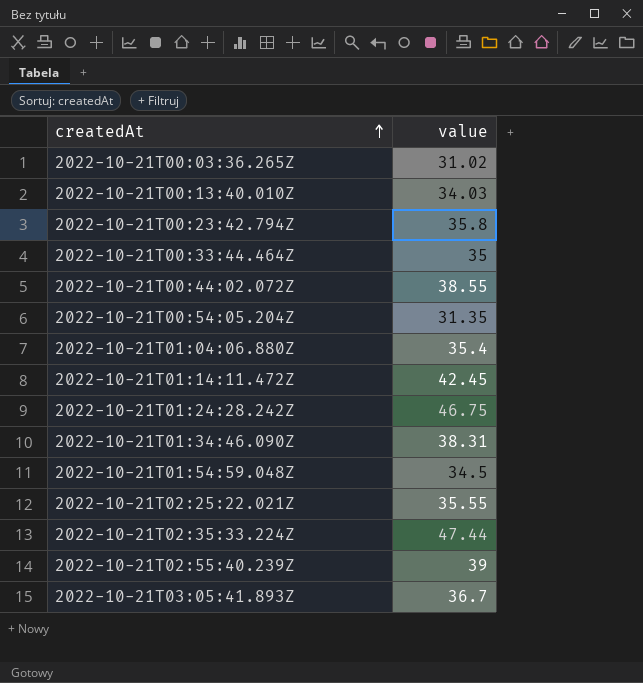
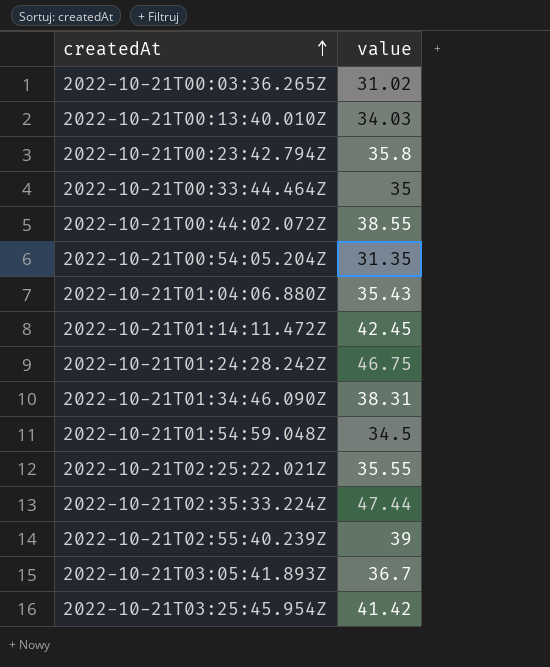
2022-10-21T01:04:06.880Z | value: 35.4 -> 35.43
row 2022-10-21T03:25:45.954Z: none -> 41.42

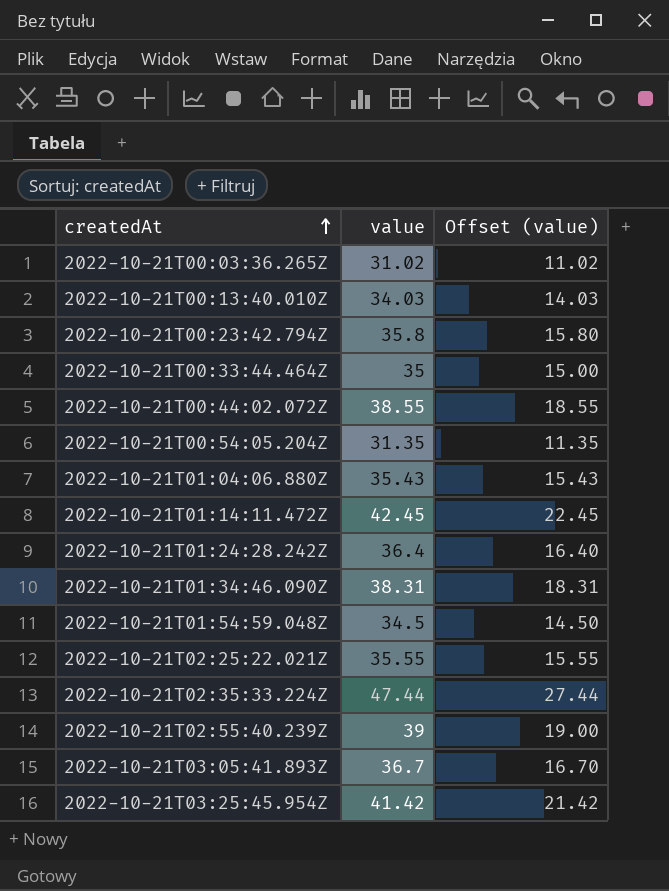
column Offset (value) | formula: none -> [value] - 20
2022-10-21T01:24:28.242Z | value: 46.75 -> 36.4

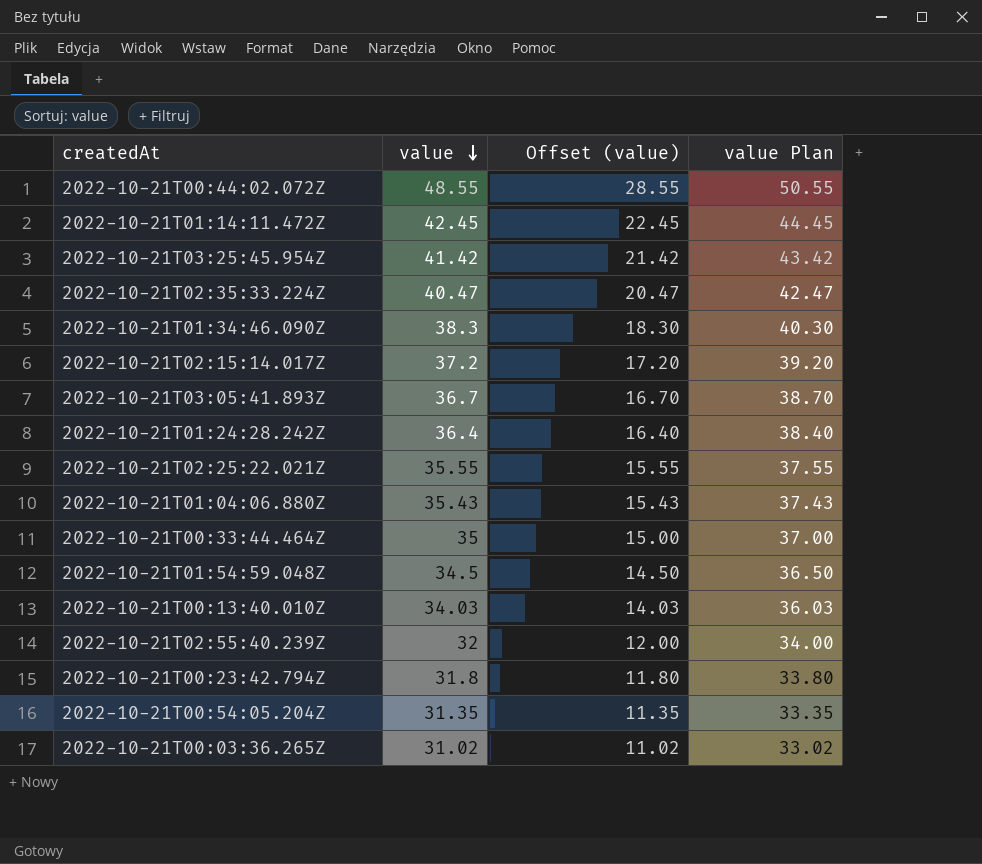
row order: createdAt ascending -> value descending
column value Plan | formula: none -> [value] + 2
2022-10-21T00:44:02.072Z | value: 38.55 -> 48.55
2022-10-21T00:44:02.072Z | Offset (value): 18.55 -> 28.55
2022-10-21T02:35:33.224Z | value: 47.44 -> 40.47
2022-10-21T02:35:33.224Z | Offset (value): 27.44 -> 20.47
2022-10-21T01:34:46.090Z | value: 38.31 -> 38.3
2022-10-21T01:34:46.090Z | Offset (value): 18.31 -> 18.30
row 2022-10-21T02:15:14.017Z: none -> 37.2 | 17.20 | 39.20
2022-10-21T02:55:40.239Z | value: 39 -> 32
2022-10-21T02:55:40.239Z | Offset (value): 19.00 -> 12.00
2022-10-21T00:23:42.794Z | value: 35.8 -> 31.8
2022-10-21T00:23:42.794Z | Offset (value): 15.80 -> 11.80

